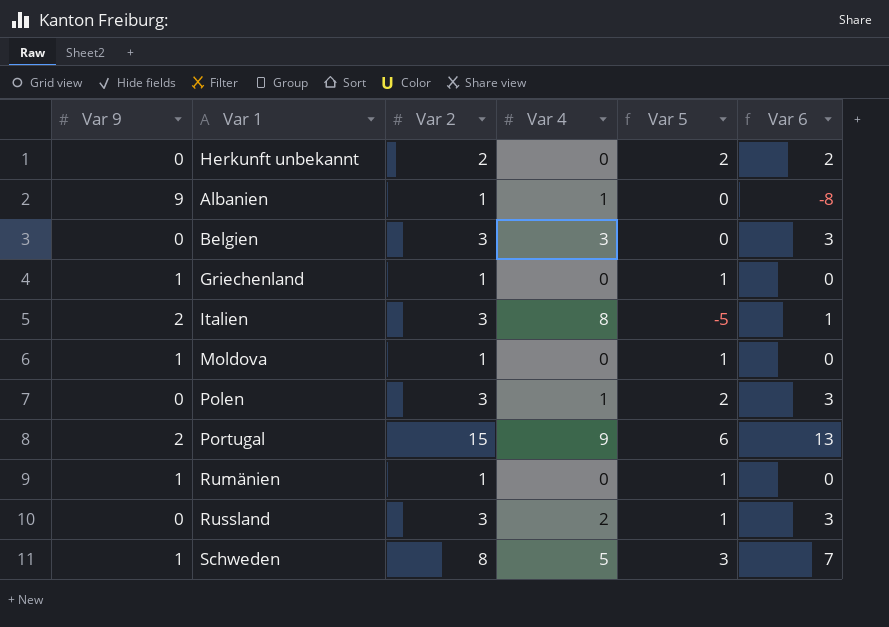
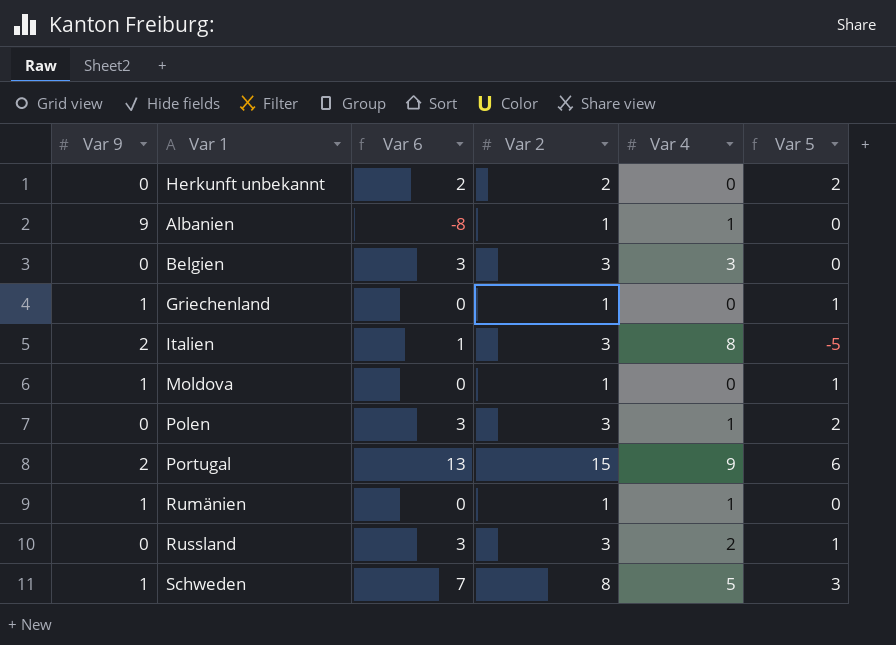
column Var 6 | position: 6 -> 3
Rumänien | Var 4: 0 -> 1
Rumänien | Var 5: 1 -> 0

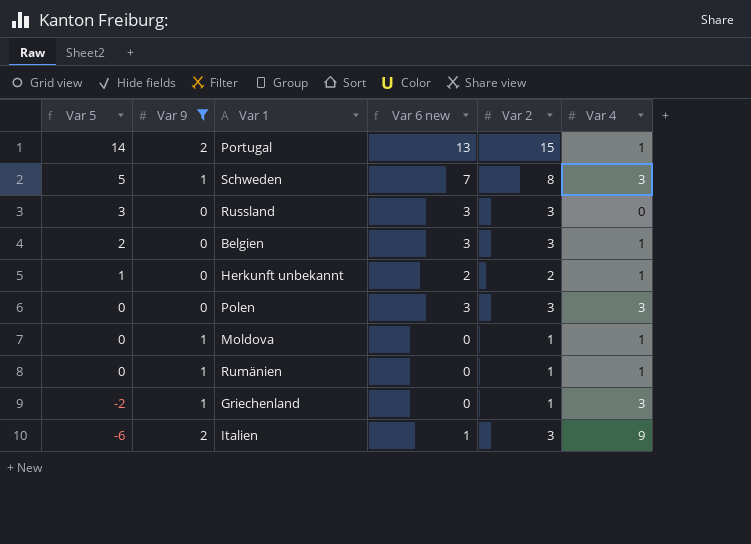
filter: none -> Var 9 != 9
row order: none -> Var 5 descending
column Var 5 | position: 6 -> 1
column name: Var 6 -> Var 6 new
Portugal | Var 5: 6 -> 14
Portugal | Var 4: 9 -> 1
Schweden | Var 5: 3 -> 5
Schweden | Var 4: 5 -> 3
Russland | Var 5: 1 -> 3
Russland | Var 4: 2 -> 0
Belgien | Var 5: 0 -> 2
Belgien | Var 4: 3 -> 1
Herkunft unbekannt | Var 5: 2 -> 1
Herkunft unbekannt | Var 4: 0 -> 1
Polen | Var 5: 2 -> 0
Polen | Var 4: 1 -> 3
Moldova | Var 5: 1 -> 0
Moldova | Var 4: 0 -> 1
Griechenland | Var 5: 1 -> -2
Griechenland | Var 4: 0 -> 3
Italien | Var 5: -5 -> -6
Italien | Var 4: 8 -> 9

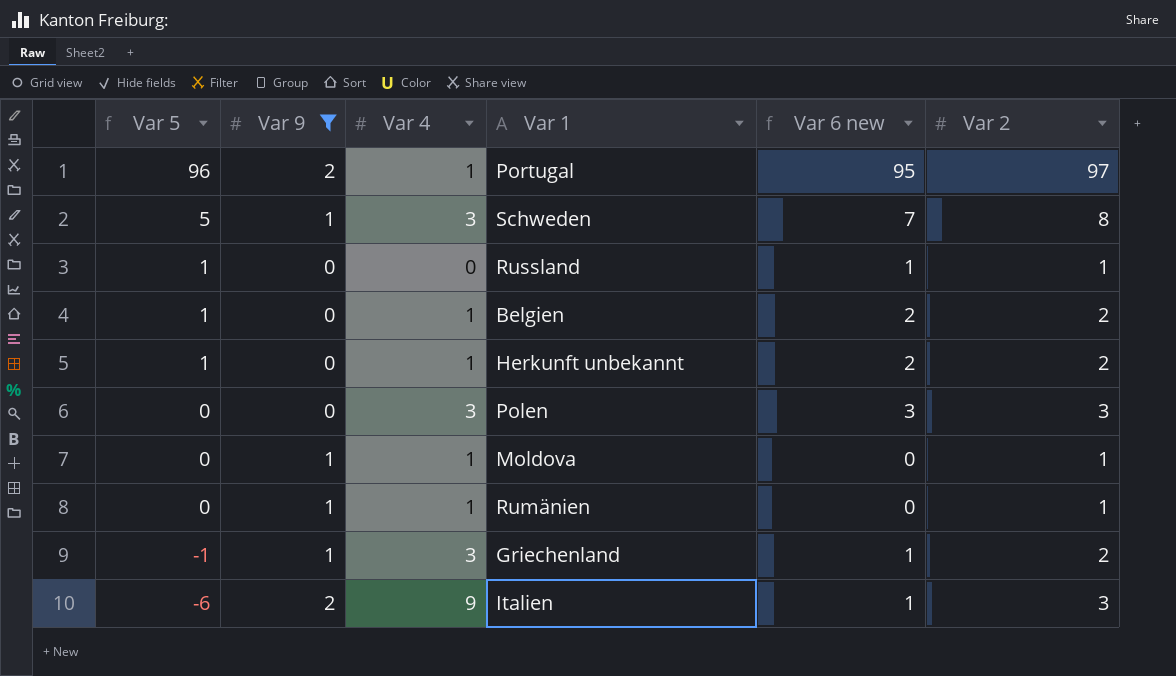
column Var 4 | position: 6 -> 3
Portugal | Var 5: 14 -> 96
Portugal | Var 6 new: 13 -> 95
Portugal | Var 2: 15 -> 97
Russland | Var 5: 3 -> 1
Russland | Var 6 new: 3 -> 1
Russland | Var 2: 3 -> 1
Belgien | Var 5: 2 -> 1
Belgien | Var 6 new: 3 -> 2
Belgien | Var 2: 3 -> 2
Griechenland | Var 5: -2 -> -1
Griechenland | Var 6 new: 0 -> 1
Griechenland | Var 2: 1 -> 2

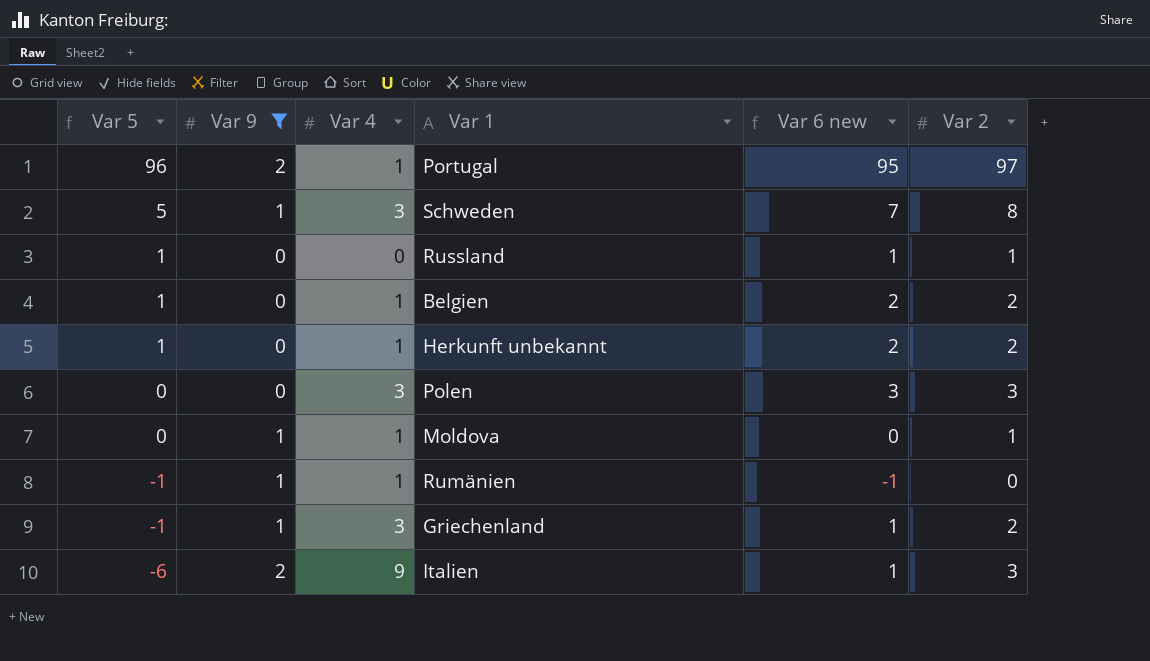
Rumänien | Var 5: 0 -> -1
Rumänien | Var 6 new: 0 -> -1
Rumänien | Var 2: 1 -> 0

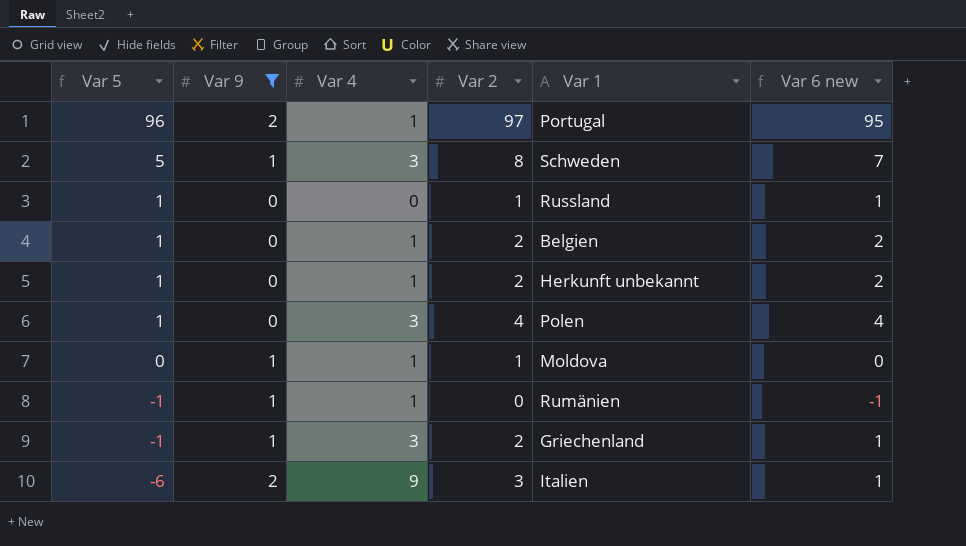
column Var 2 | position: 6 -> 4
Polen | Var 5: 0 -> 1
Polen | Var 2: 3 -> 4
Polen | Var 6 new: 3 -> 4

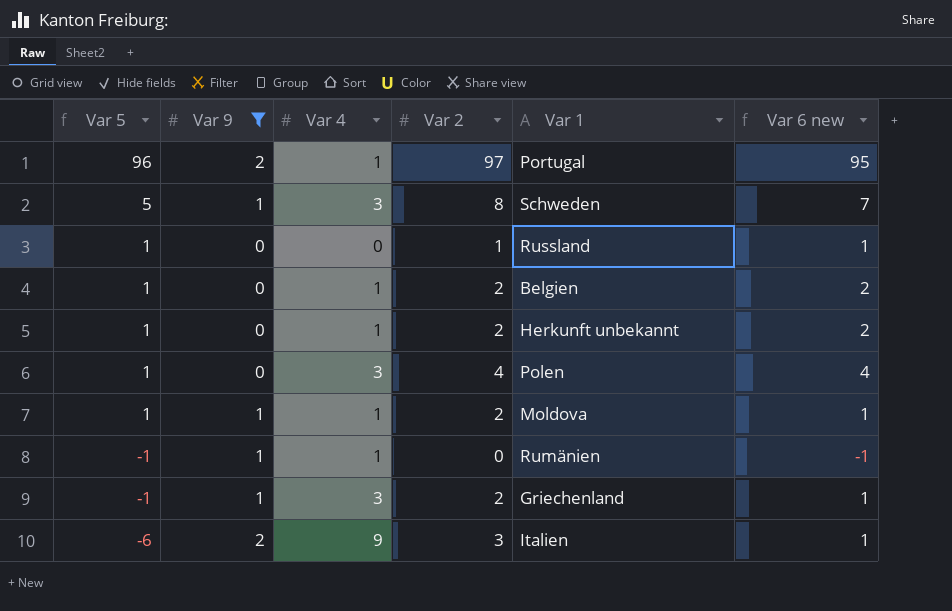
Moldova | Var 5: 0 -> 1
Moldova | Var 2: 1 -> 2
Moldova | Var 6 new: 0 -> 1

